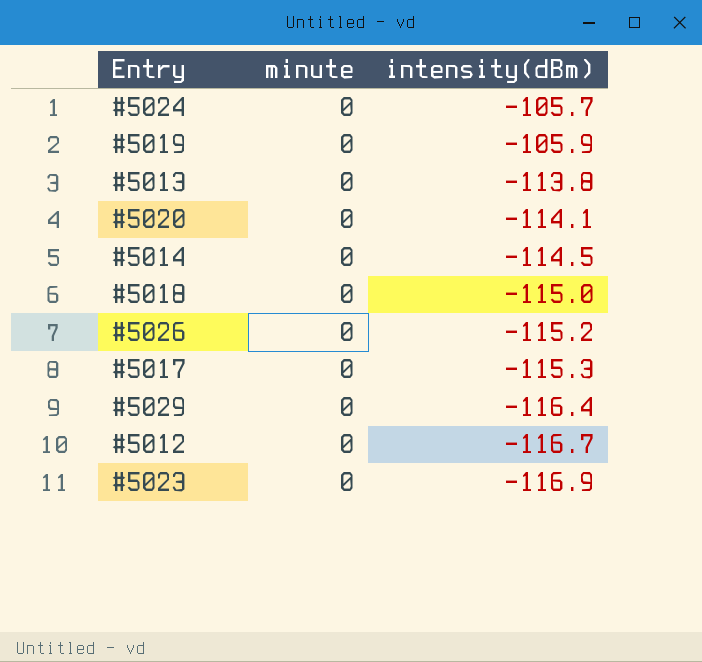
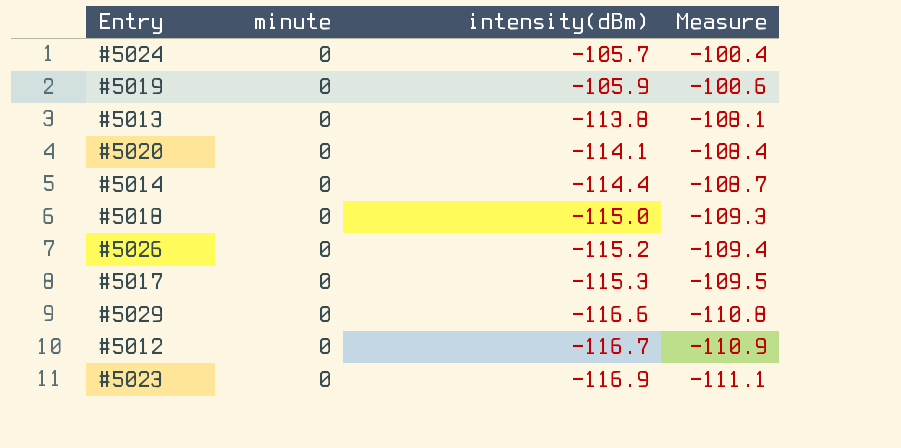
column Measure | formula: none -> [intensity(dBm)] * 0.95
#5014 | intensity(dBm): -114.5 -> -114.4
#5029 | intensity(dBm): -116.4 -> -116.6

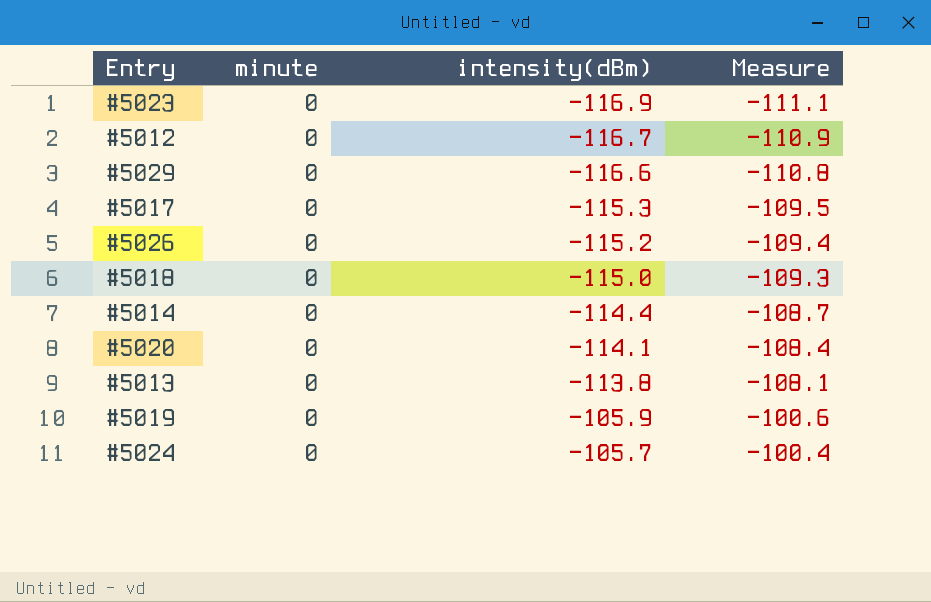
row order: intensity(dBm) descending -> intensity(dBm) ascending

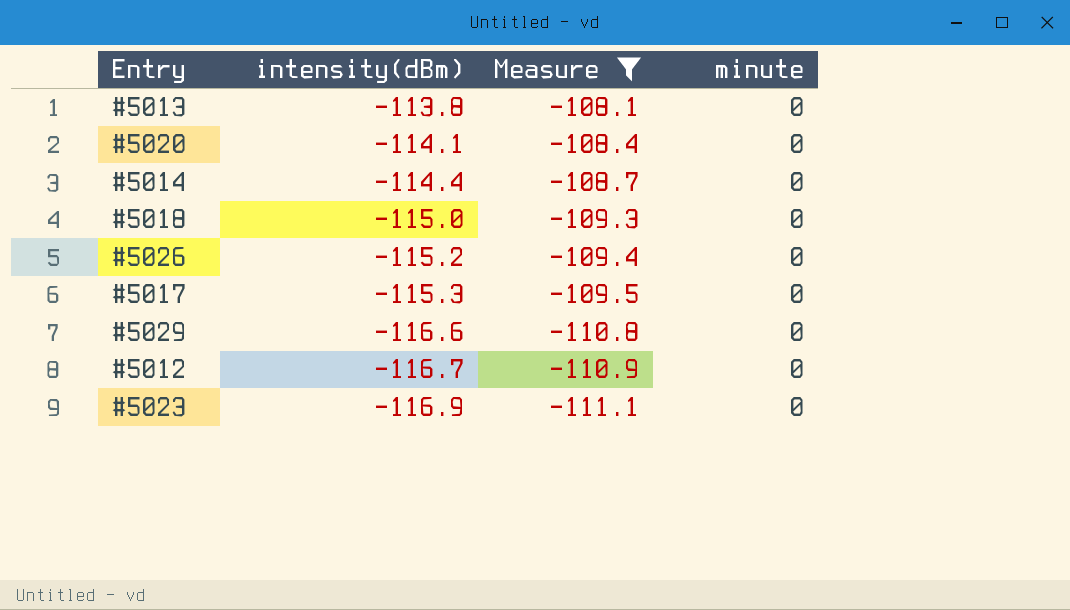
filter: none -> Measure <= -108.1
row order: intensity(dBm) ascending -> intensity(dBm) descending
column minute | position: 2 -> 4

